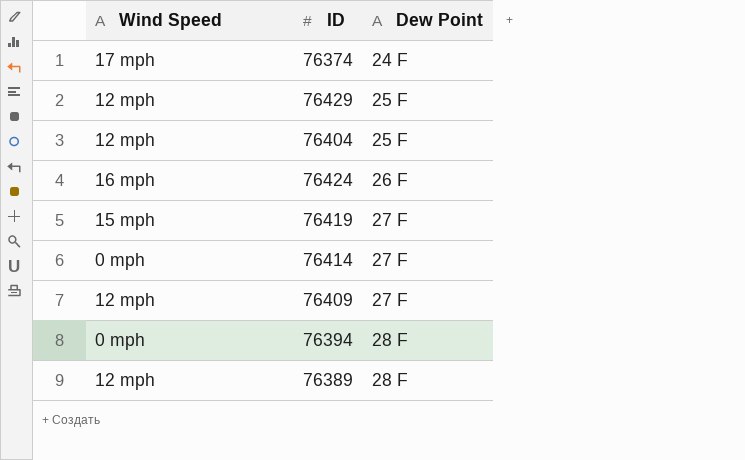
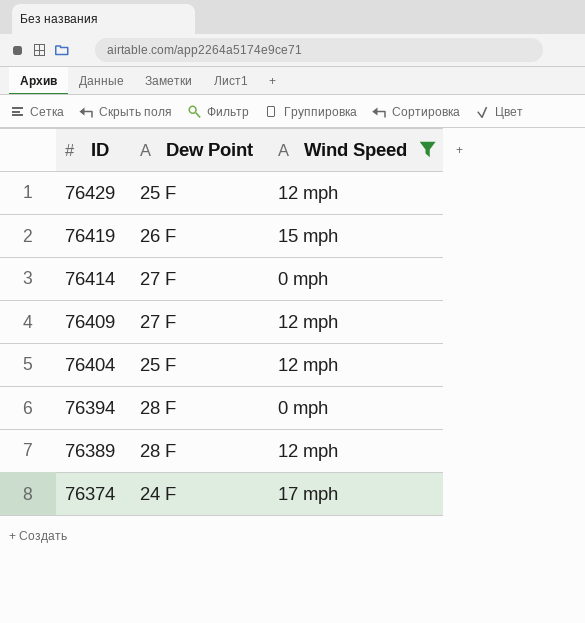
filter: none -> Wind Speed != 16 mph
row order: Dew Point ascending -> ID descending
column Wind Speed | position: 1 -> 3
76419 | Dew Point: 27 F -> 26 F

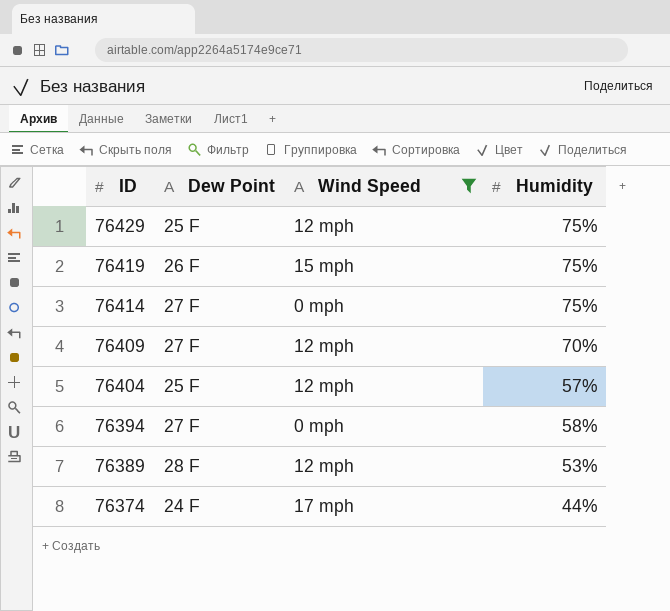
column Humidity | position: none -> 4
76394 | Dew Point: 28 F -> 27 F

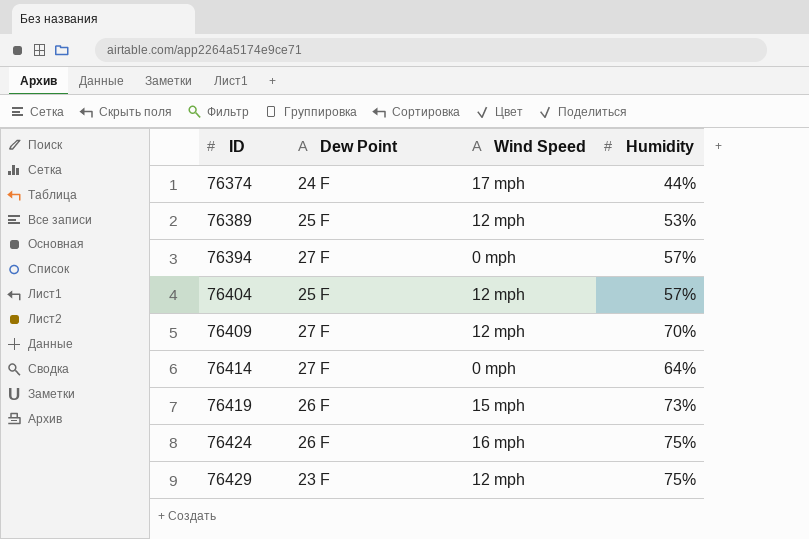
filter: Wind Speed != 16 mph -> none
row order: ID descending -> ID ascending
76389 | Dew Point: 28 F -> 25 F
76394 | Humidity: 58% -> 57%
76414 | Humidity: 75% -> 64%
76419 | Humidity: 75% -> 73%
76429 | Dew Point: 25 F -> 23 F

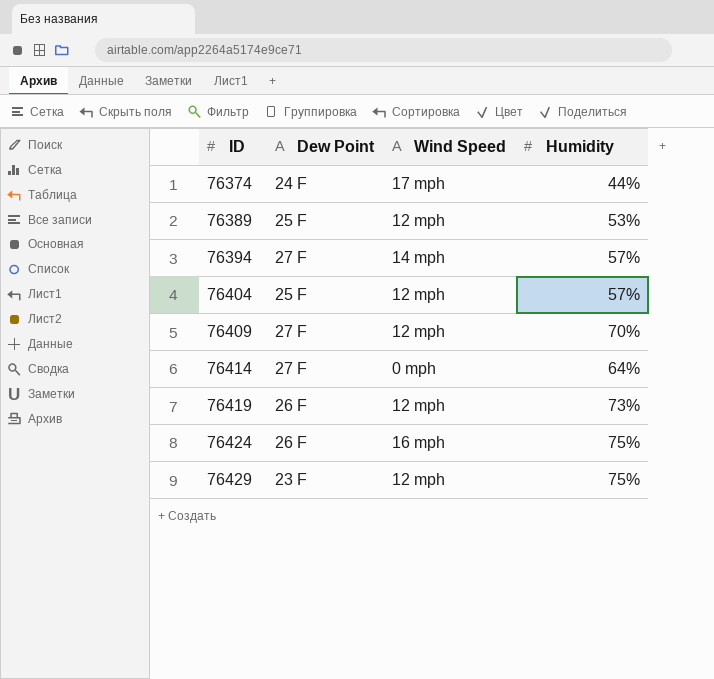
76394 | Wind Speed: 0 mph -> 14 mph
76419 | Wind Speed: 15 mph -> 12 mph

